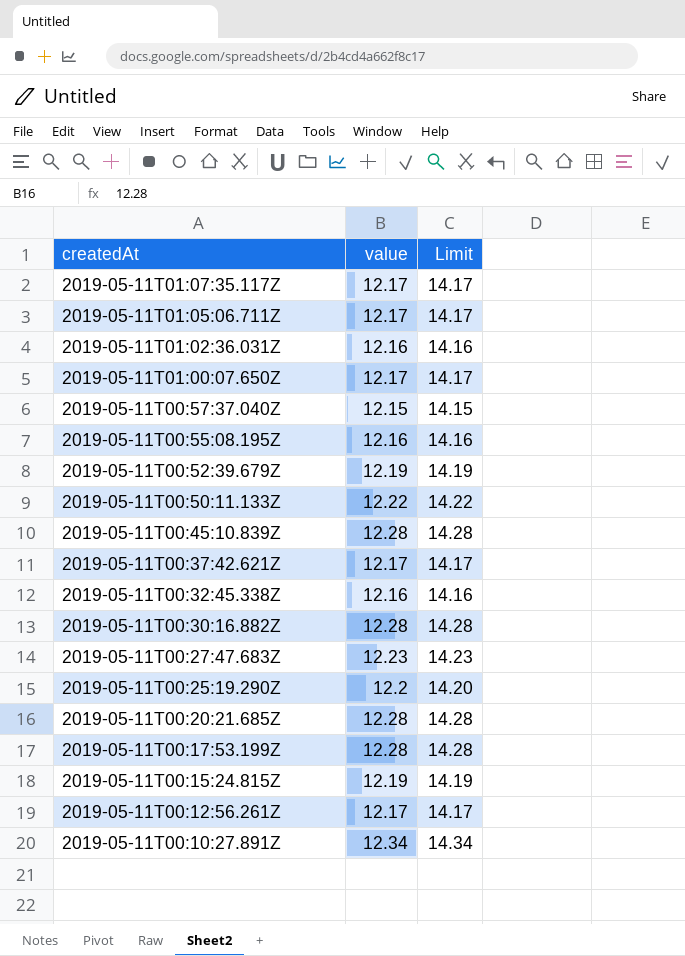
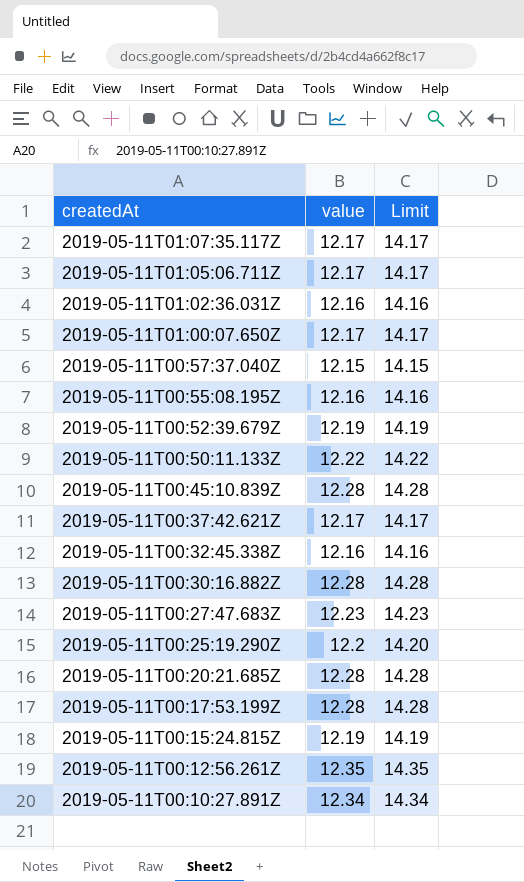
2019-05-11T00:12:56.261Z | value: 12.17 -> 12.35
2019-05-11T00:12:56.261Z | Limit: 14.17 -> 14.35

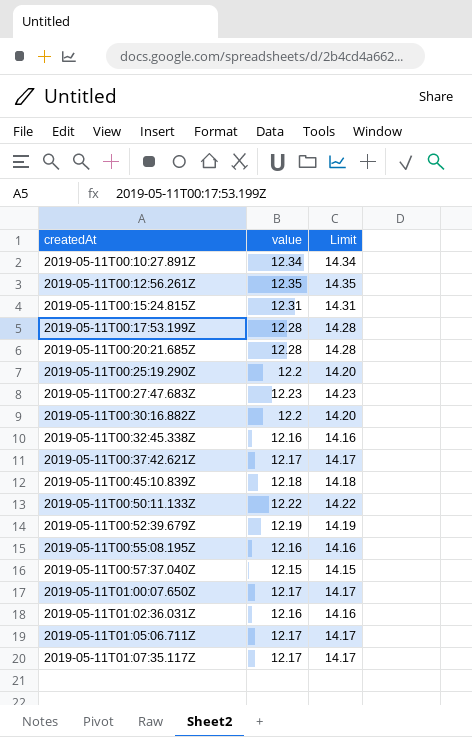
row order: createdAt descending -> createdAt ascending
2019-05-11T00:15:24.815Z | value: 12.19 -> 12.31
2019-05-11T00:15:24.815Z | Limit: 14.19 -> 14.31
2019-05-11T00:30:16.882Z | value: 12.28 -> 12.2
2019-05-11T00:30:16.882Z | Limit: 14.28 -> 14.20
2019-05-11T00:45:10.839Z | value: 12.28 -> 12.18
2019-05-11T00:45:10.839Z | Limit: 14.28 -> 14.18

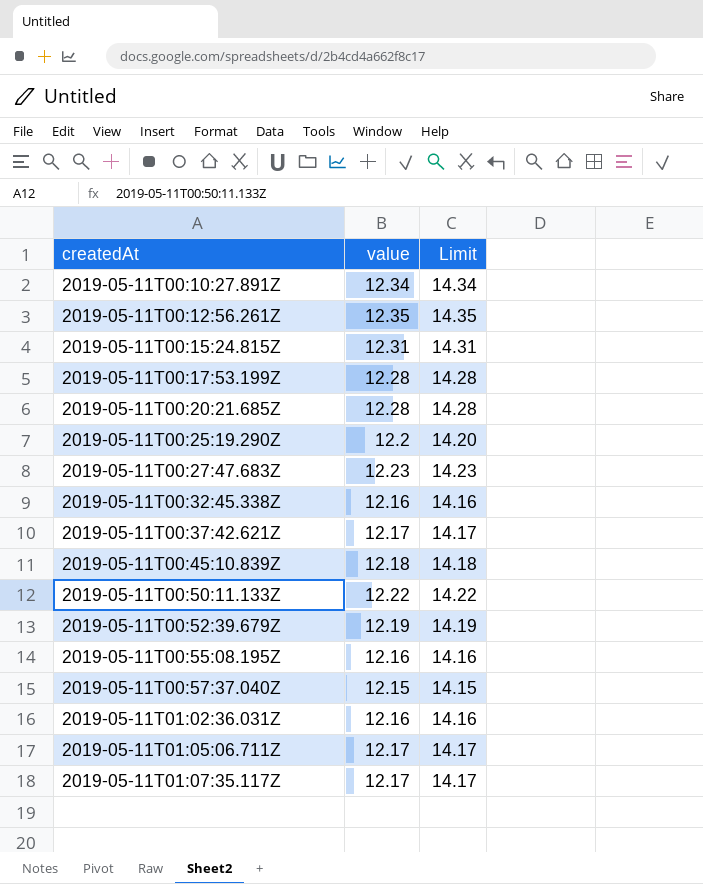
row 2019-05-11T00:30:16.882Z: 12.2 | 14.20 -> none
row 2019-05-11T01:00:07.650Z: 12.17 | 14.17 -> none

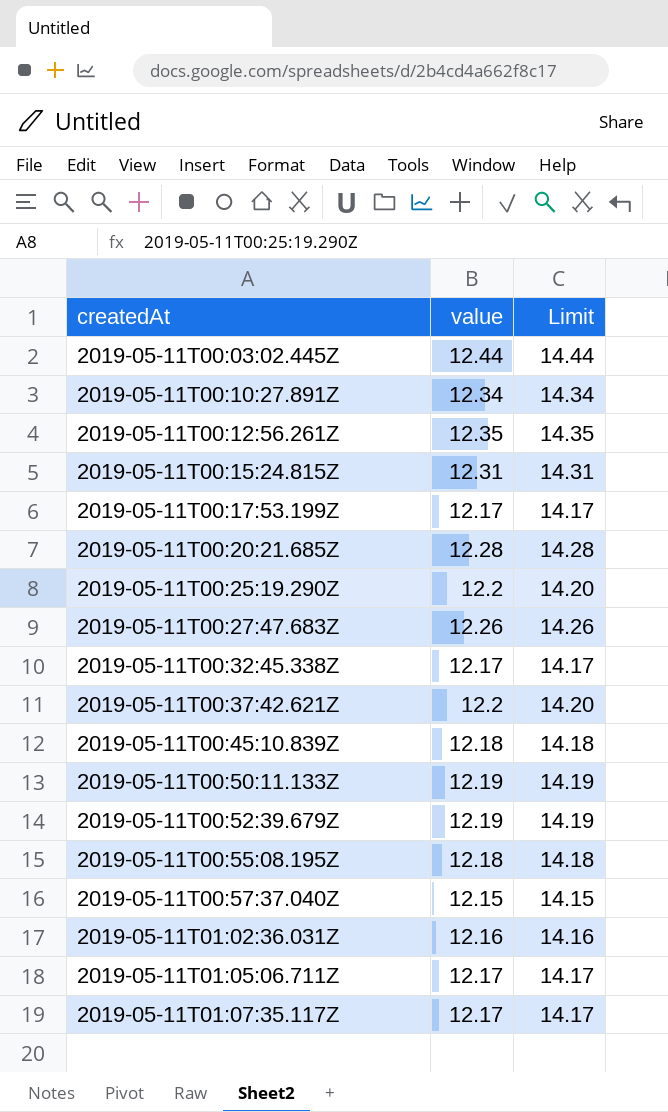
row 2019-05-11T00:03:02.445Z: none -> 12.44 | 14.44
2019-05-11T00:17:53.199Z | value: 12.28 -> 12.17
2019-05-11T00:17:53.199Z | Limit: 14.28 -> 14.17
2019-05-11T00:27:47.683Z | value: 12.23 -> 12.26
2019-05-11T00:27:47.683Z | Limit: 14.23 -> 14.26
2019-05-11T00:32:45.338Z | value: 12.16 -> 12.17
2019-05-11T00:32:45.338Z | Limit: 14.16 -> 14.17
2019-05-11T00:37:42.621Z | value: 12.17 -> 12.2
2019-05-11T00:37:42.621Z | Limit: 14.17 -> 14.20
2019-05-11T00:50:11.133Z | value: 12.22 -> 12.19
2019-05-11T00:50:11.133Z | Limit: 14.22 -> 14.19
2019-05-11T00:55:08.195Z | value: 12.16 -> 12.18
2019-05-11T00:55:08.195Z | Limit: 14.16 -> 14.18

